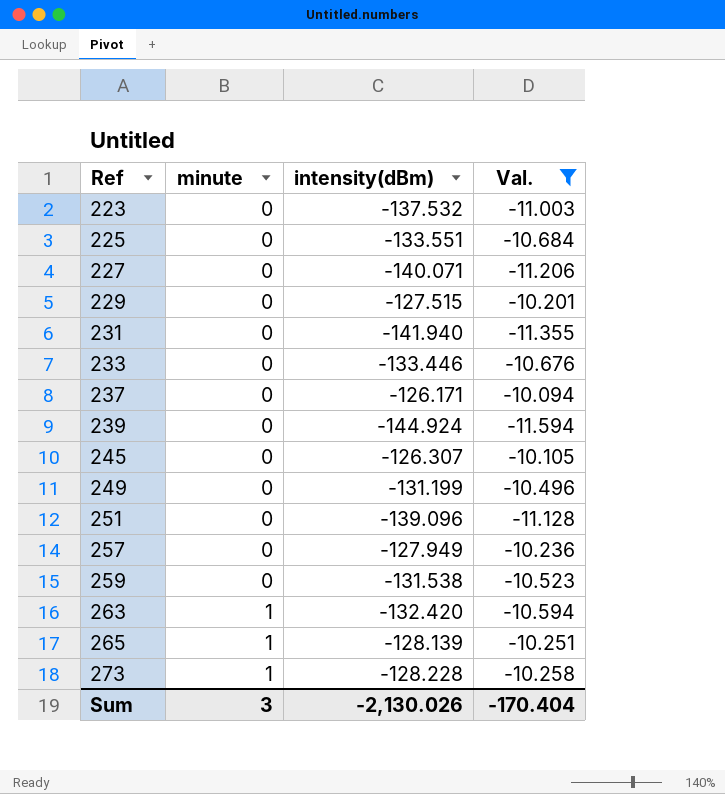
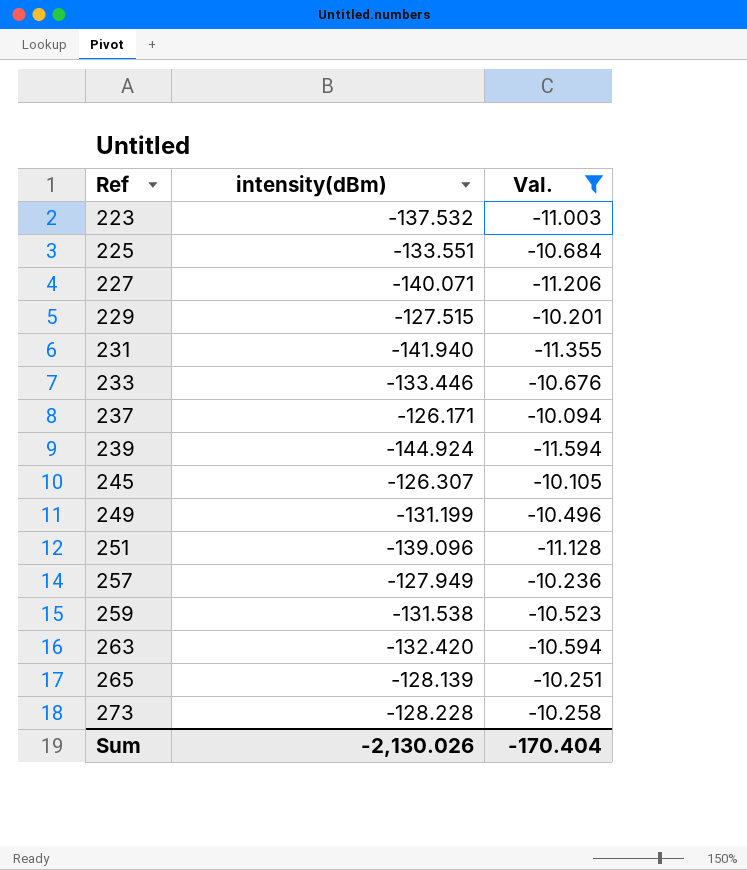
column minute | position: 2 -> none

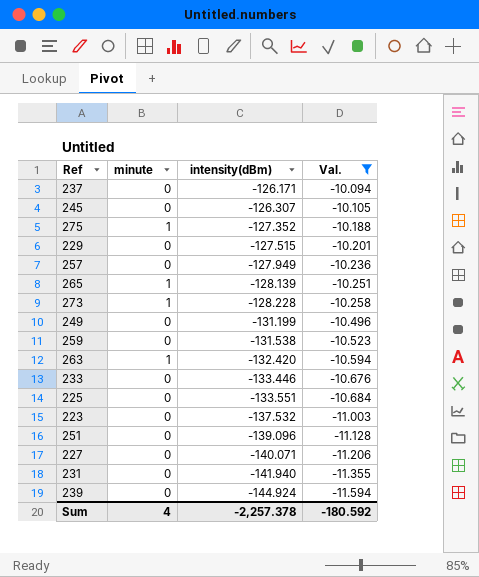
row order: Ref ascending -> intensity(dBm) descending
column minute | position: none -> 2
row 275: none -> 1 | -127.352 | -10.188
Sum | intensity(dBm): -2,130.026 -> -2,257.378
Sum | Val.: -170.404 -> -180.592

